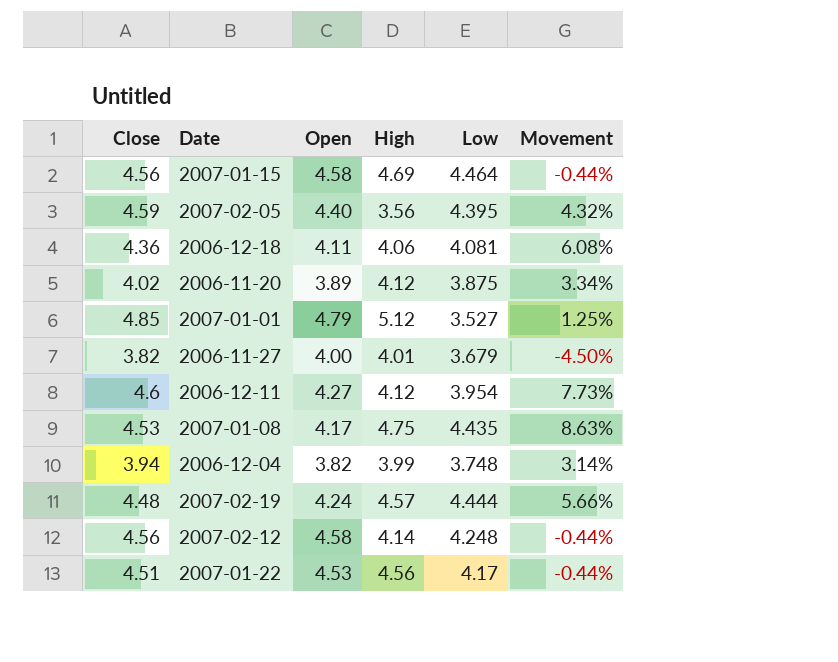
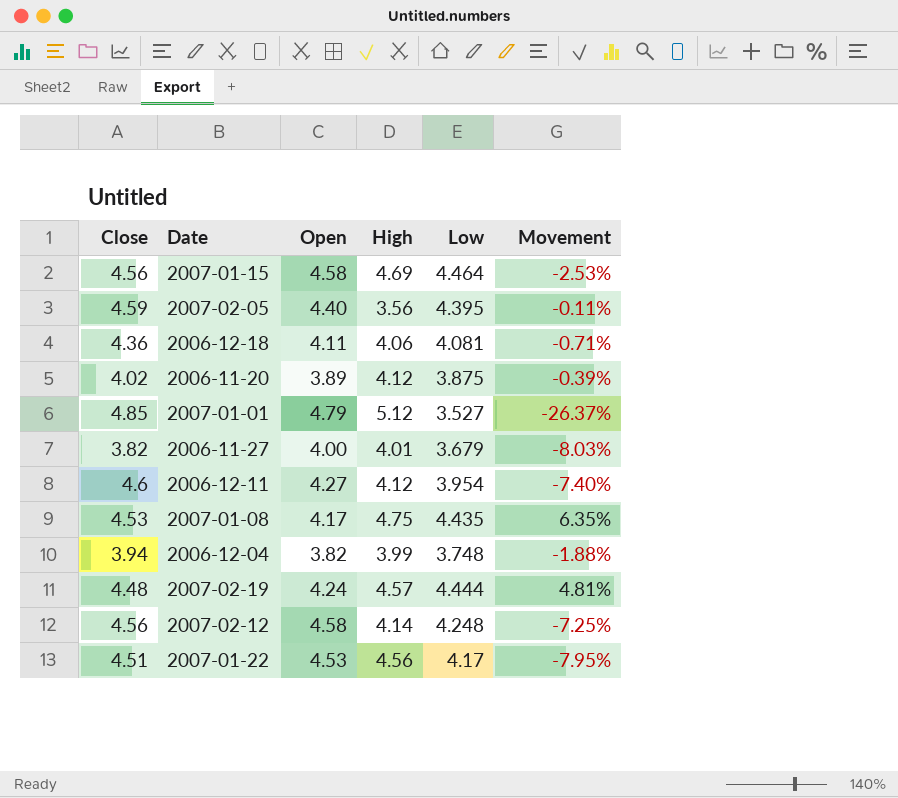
column Movement | formula: ([Close] - [Open]) / [Open] -> ([Low] - [Open]) / [Open]

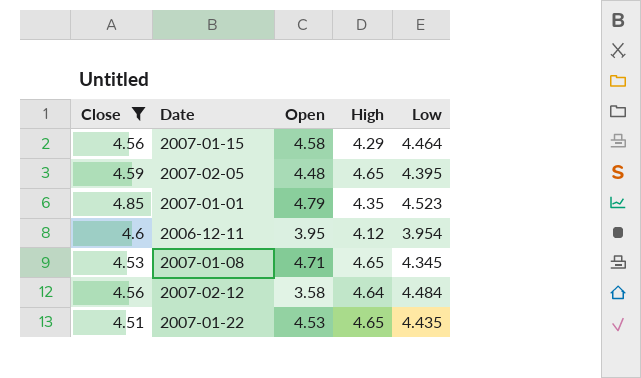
filter: none -> Close >= 4.51
column Movement | formula: ([Low] - [Open]) / [Open] -> none
2007-01-15 | High: 4.69 -> 4.29
2007-02-05 | Open: 4.40 -> 4.48
2007-02-05 | High: 3.56 -> 4.65
2007-01-01 | High: 5.12 -> 4.35
2007-01-01 | Low: 3.527 -> 4.523
2006-12-11 | Open: 4.27 -> 3.95
2007-01-08 | Open: 4.17 -> 4.71
2007-01-08 | High: 4.75 -> 4.65
2007-01-08 | Low: 4.435 -> 4.345
2007-02-12 | Open: 4.58 -> 3.58
2007-02-12 | High: 4.14 -> 4.64
2007-02-12 | Low: 4.248 -> 4.484
2007-01-22 | High: 4.56 -> 4.65
2007-01-22 | Low: 4.17 -> 4.435

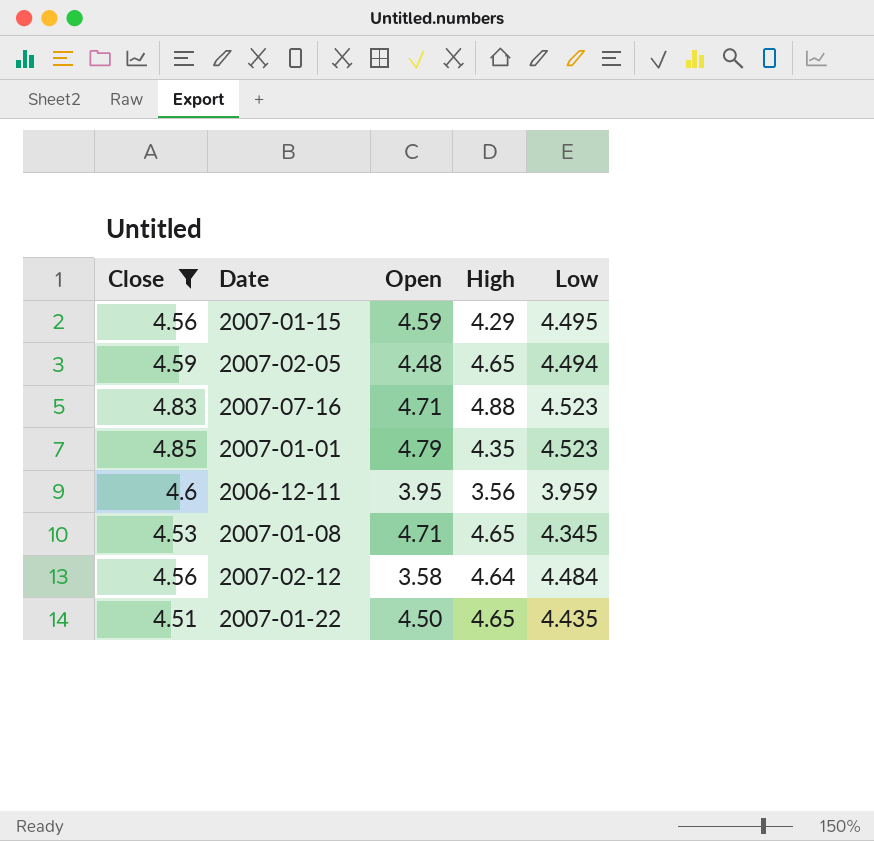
2007-01-15 | Open: 4.58 -> 4.59
2007-01-15 | Low: 4.464 -> 4.495
2007-02-05 | Low: 4.395 -> 4.494
row 2007-07-16: none -> 4.83 | 4.71 | 4.88 | 4.523
2006-12-11 | High: 4.12 -> 3.56
2006-12-11 | Low: 3.954 -> 3.959
2007-01-22 | Open: 4.53 -> 4.50

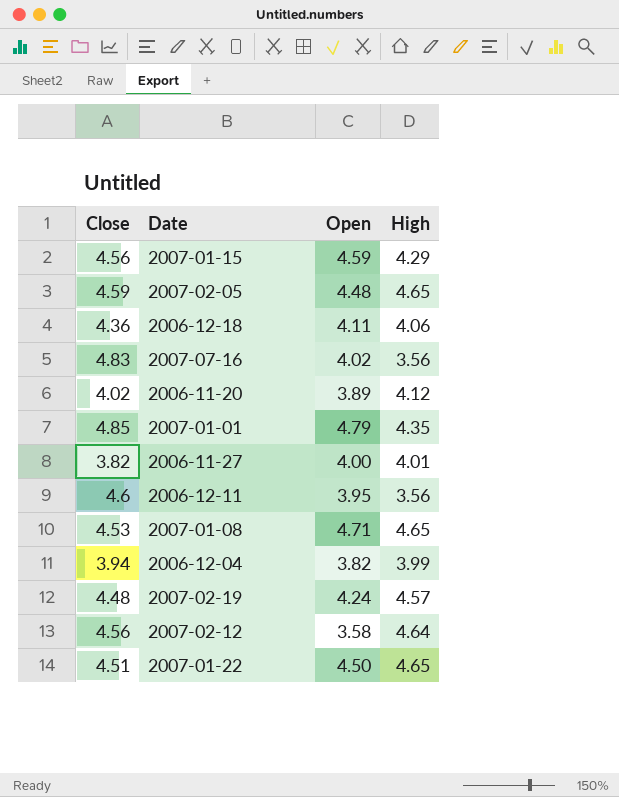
filter: Close >= 4.51 -> none
column Low | position: 5 -> none
2007-07-16 | Open: 4.71 -> 4.02
2007-07-16 | High: 4.88 -> 3.56

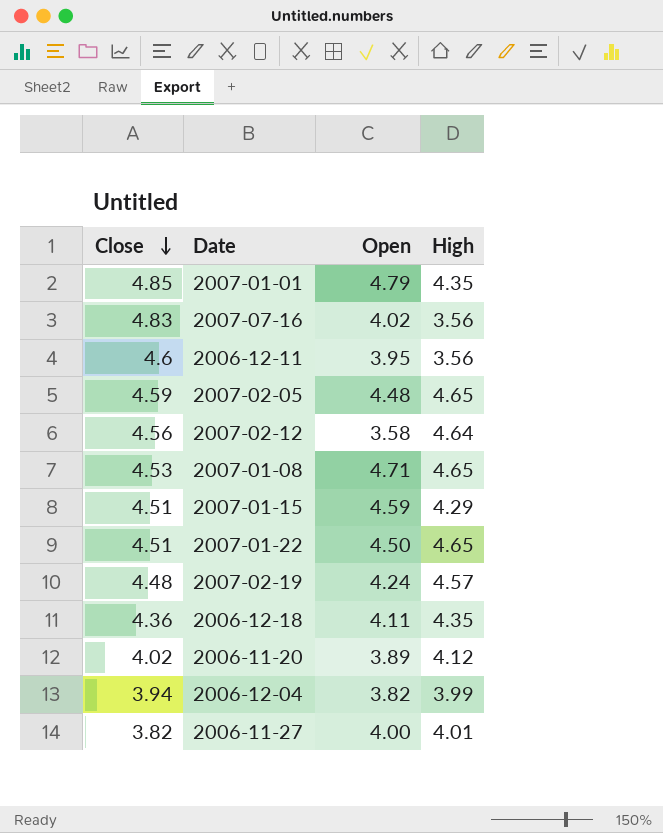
row order: none -> Close descending
2007-01-15 | Close: 4.56 -> 4.51
2006-12-18 | High: 4.06 -> 4.35

